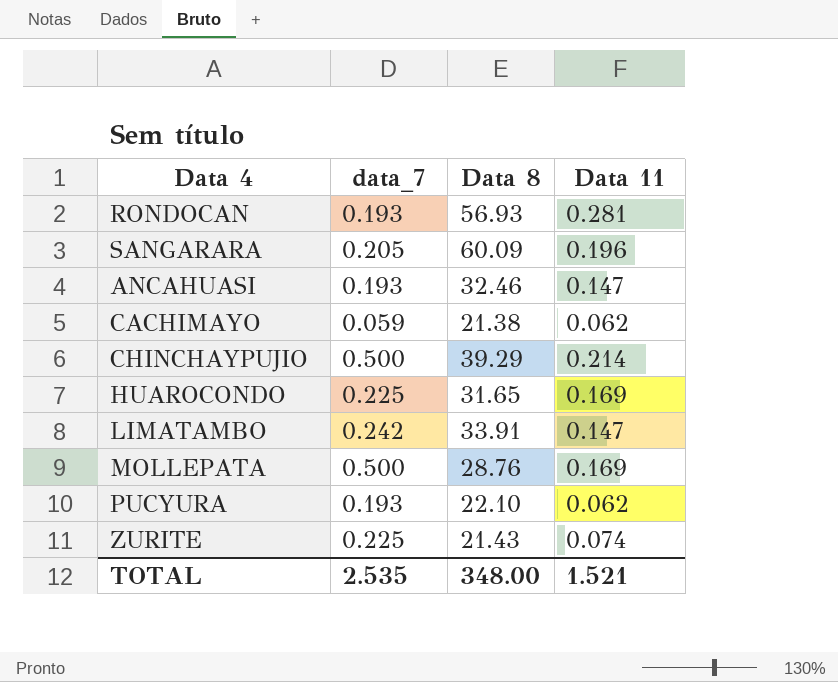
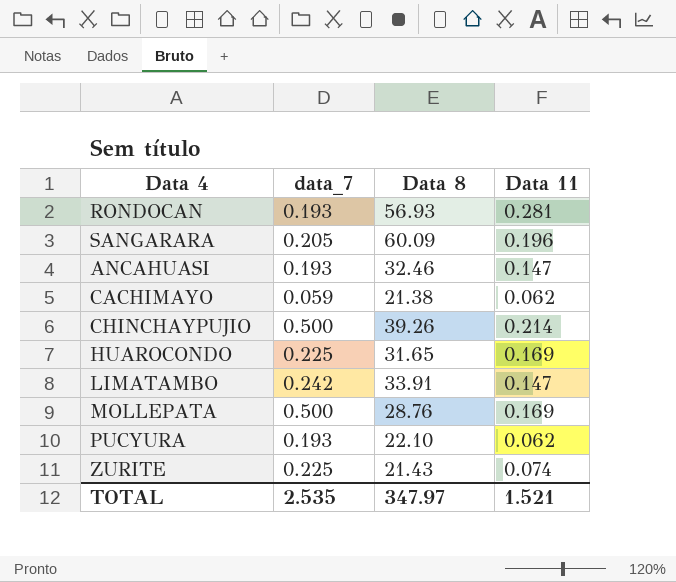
CHINCHAYPUJIO | Data 8: 39.29 -> 39.26
TOTAL | Data 8: 348.00 -> 347.97

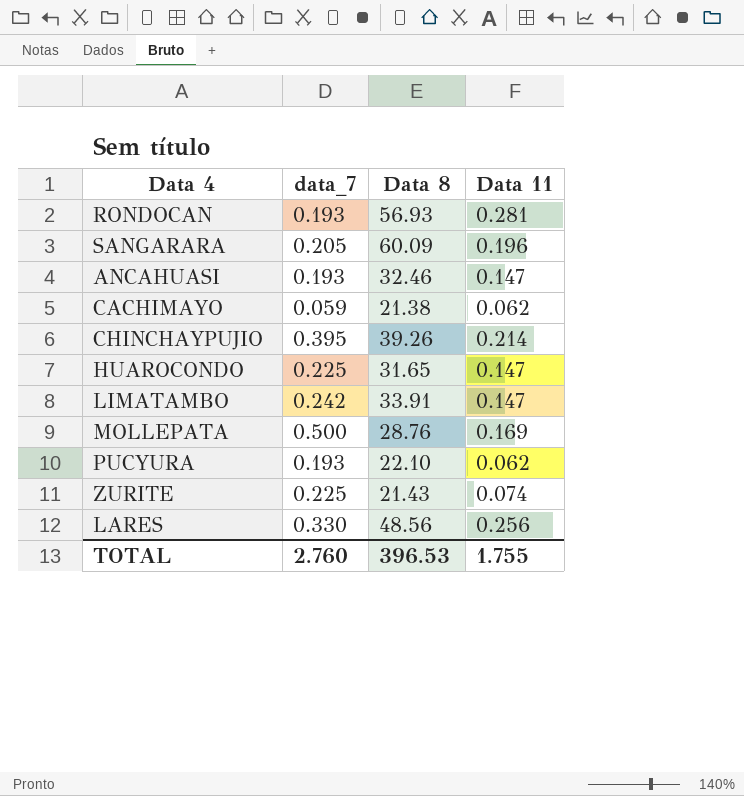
CHINCHAYPUJIO | data_7: 0.500 -> 0.395
HUAROCONDO | Data 11: 0.169 -> 0.147
row LARES: none -> 0.330 | 48.56 | 0.256
TOTAL | data_7: 2.535 -> 2.760
TOTAL | Data 8: 347.97 -> 396.53
TOTAL | Data 11: 1.521 -> 1.755

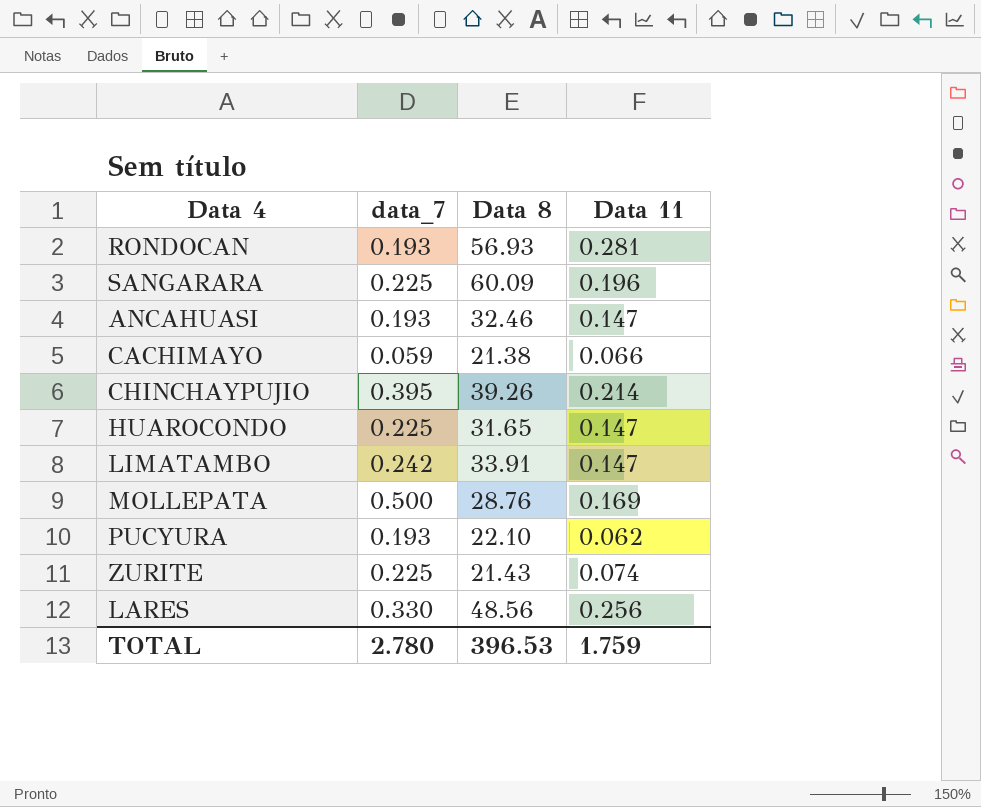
SANGARARA | data_7: 0.205 -> 0.225
CACHIMAYO | Data 11: 0.062 -> 0.066
TOTAL | data_7: 2.760 -> 2.780
TOTAL | Data 11: 1.755 -> 1.759

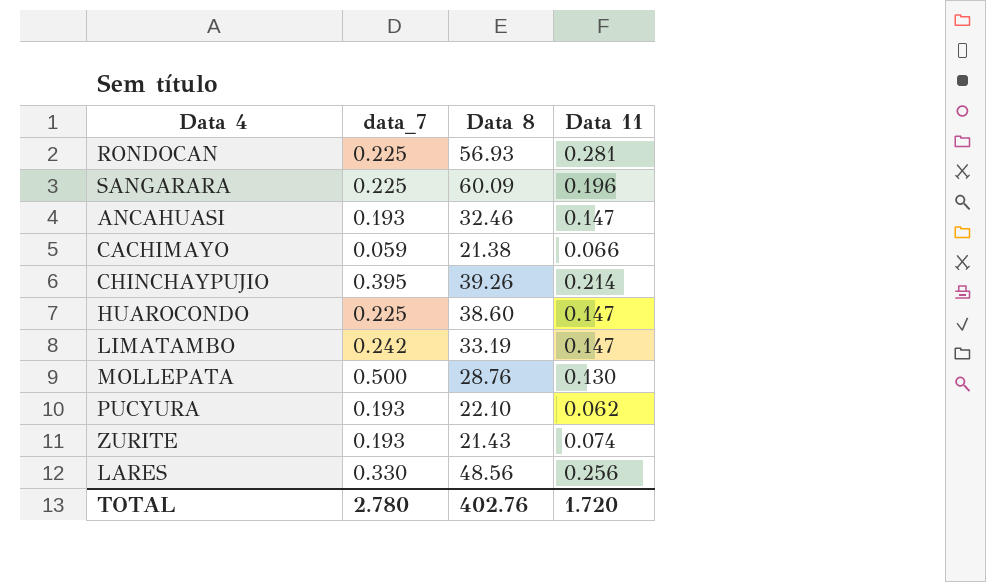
RONDOCAN | data_7: 0.193 -> 0.225
HUAROCONDO | Data 8: 31.65 -> 38.60
LIMATAMBO | Data 8: 33.91 -> 33.19
MOLLEPATA | Data 11: 0.169 -> 0.130
ZURITE | data_7: 0.225 -> 0.193
TOTAL | Data 8: 396.53 -> 402.76
TOTAL | Data 11: 1.759 -> 1.720

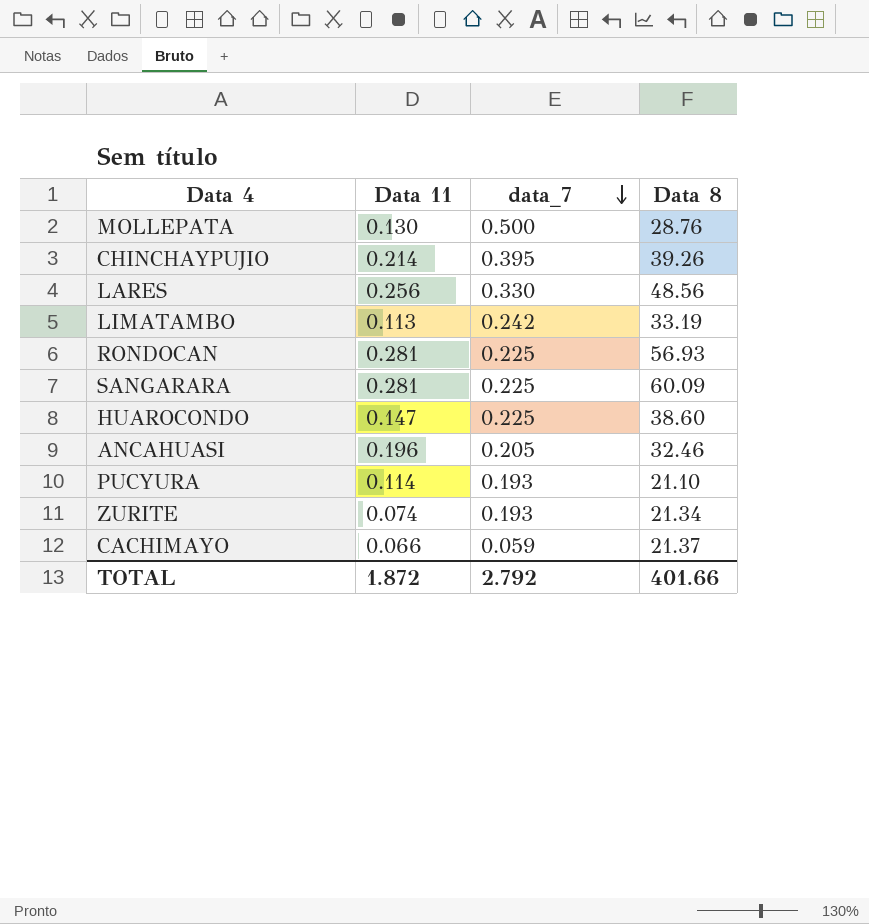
row order: none -> data_7 descending
column Data 11 | position: 4 -> 2
LIMATAMBO | Data 11: 0.147 -> 0.113
SANGARARA | Data 11: 0.196 -> 0.281
ANCAHUASI | Data 11: 0.147 -> 0.196
ANCAHUASI | data_7: 0.193 -> 0.205
PUCYURA | Data 11: 0.062 -> 0.114
PUCYURA | Data 8: 22.10 -> 21.10
ZURITE | Data 8: 21.43 -> 21.34
CACHIMAYO | Data 8: 21.38 -> 21.37
TOTAL | Data 11: 1.720 -> 1.872
TOTAL | data_7: 2.780 -> 2.792
TOTAL | Data 8: 402.76 -> 401.66

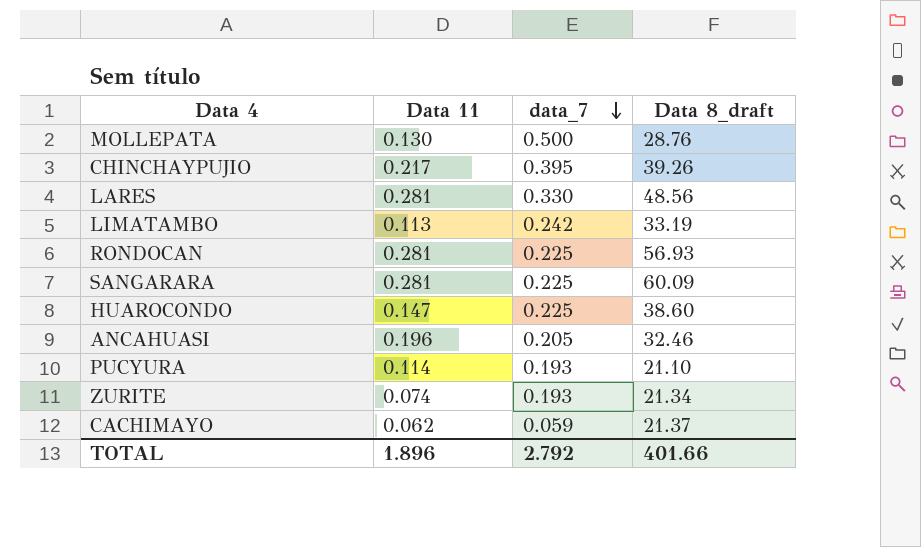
column name: Data 8 -> Data 8_draft
CHINCHAYPUJIO | Data 11: 0.214 -> 0.217
LARES | Data 11: 0.256 -> 0.281
CACHIMAYO | Data 11: 0.066 -> 0.062
TOTAL | Data 11: 1.872 -> 1.896

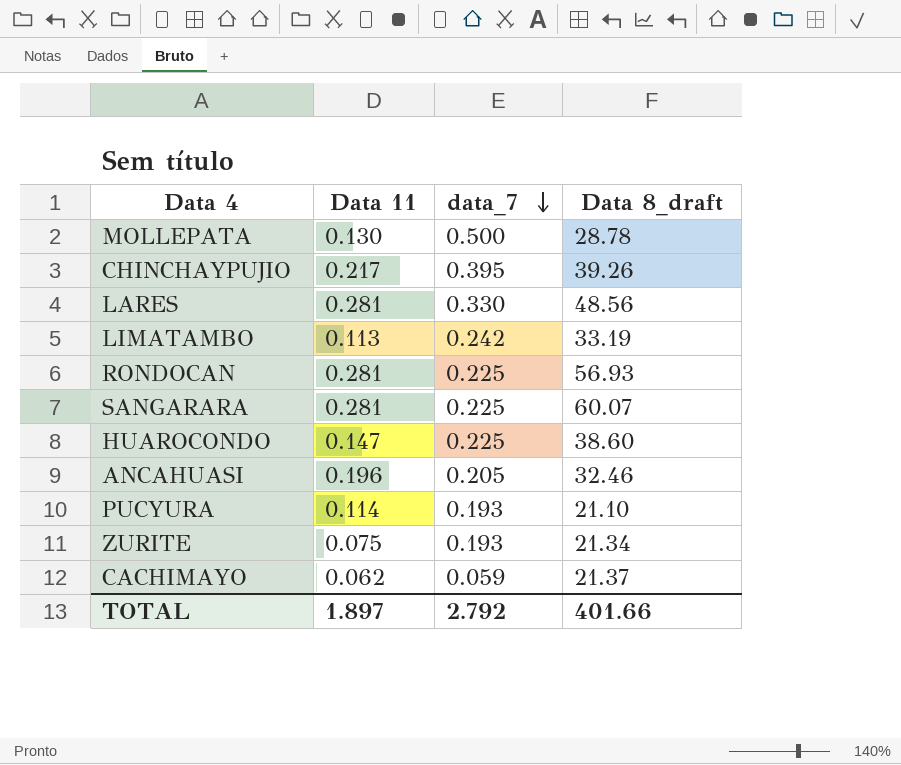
MOLLEPATA | Data 8_draft: 28.76 -> 28.78
SANGARARA | Data 8_draft: 60.09 -> 60.07
ZURITE | Data 11: 0.074 -> 0.075
TOTAL | Data 11: 1.896 -> 1.897

